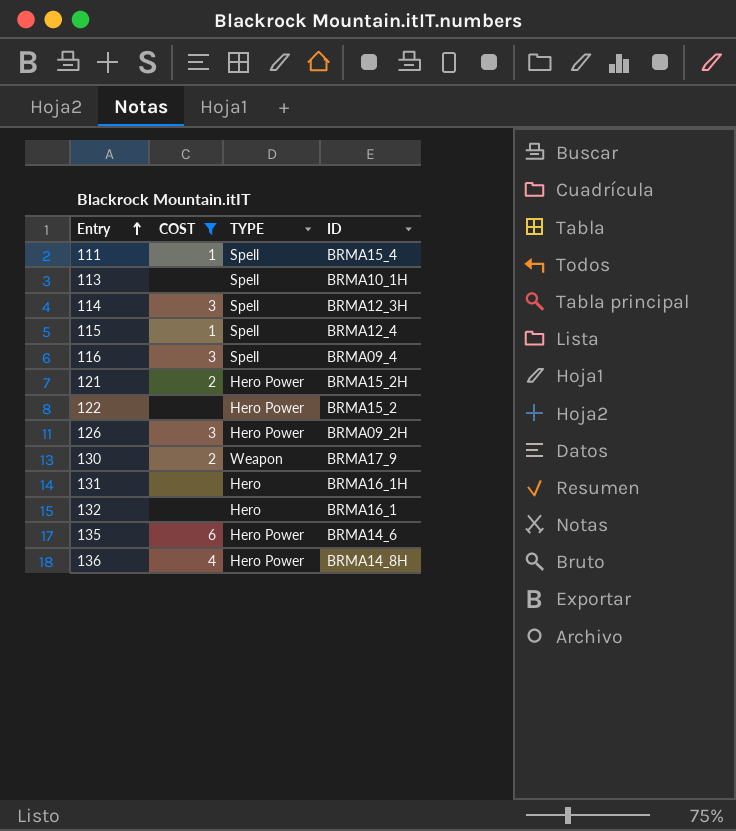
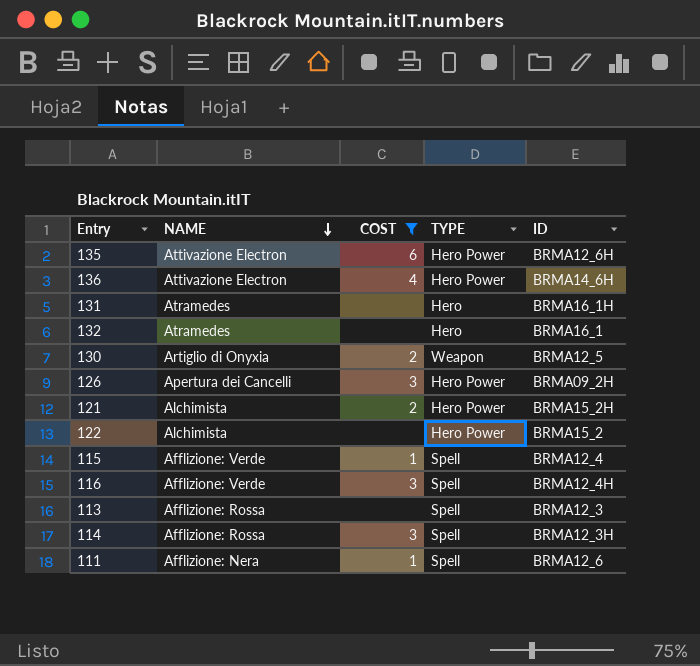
row order: Entry ascending -> NAME descending
column NAME | position: none -> 2
135 | ID: BRMA14_6 -> BRMA12_6H
136 | ID: BRMA14_8H -> BRMA14_6H
130 | ID: BRMA17_9 -> BRMA12_5
116 | ID: BRMA09_4 -> BRMA12_4H
113 | ID: BRMA10_1H -> BRMA12_3
111 | ID: BRMA15_4 -> BRMA12_6

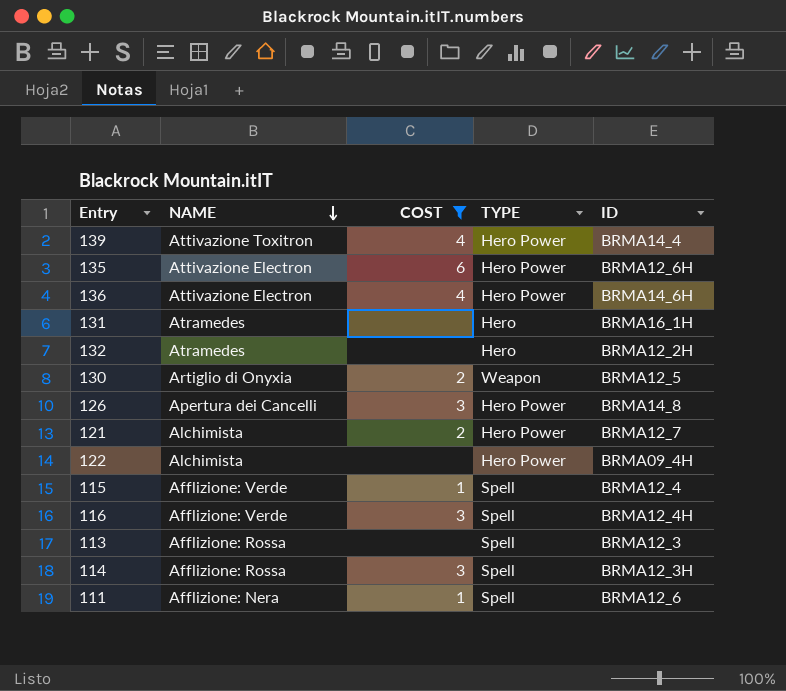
row 139: none -> Attivazione Toxitron | 4 | Hero Power | BRMA14_4
132 | ID: BRMA16_1 -> BRMA12_2H
126 | ID: BRMA09_2H -> BRMA14_8
121 | ID: BRMA15_2H -> BRMA12_7
122 | ID: BRMA15_2 -> BRMA09_4H

